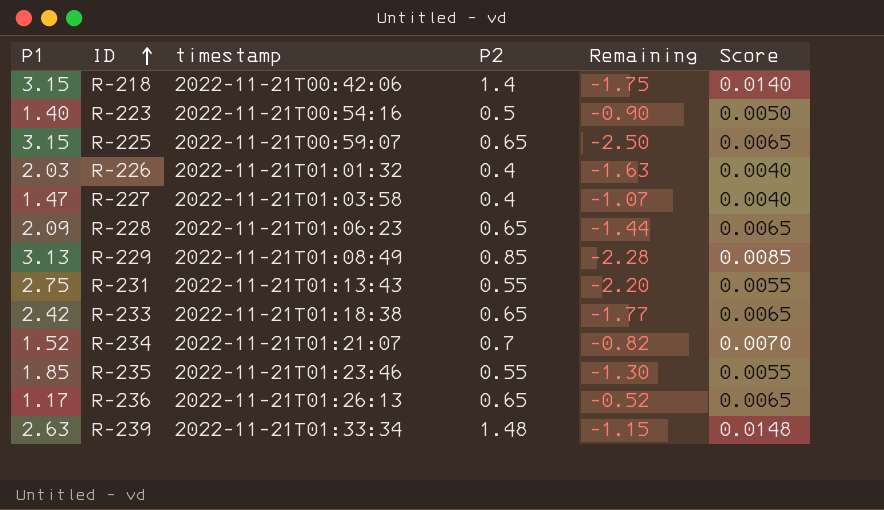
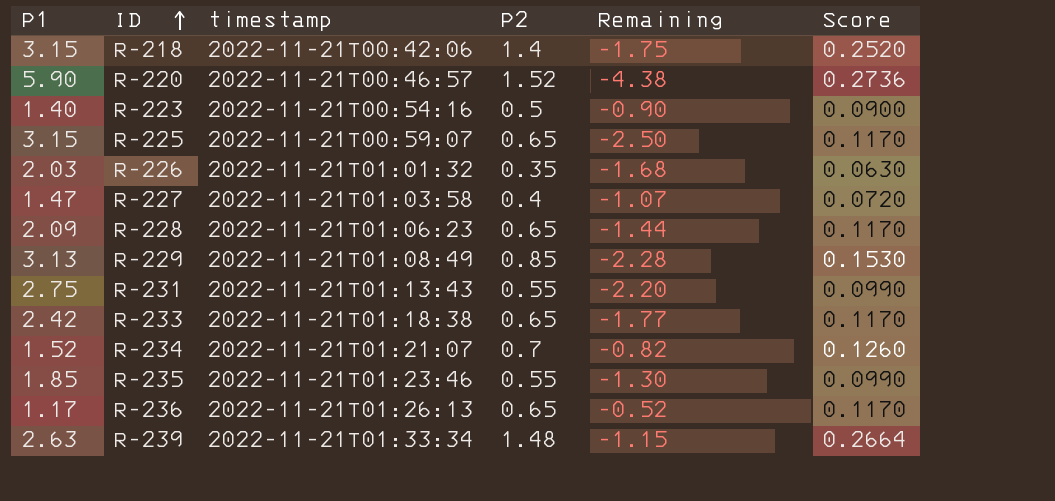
column Score | formula: [P2] * 0.01 -> [P2] * 0.18
row R-220: none -> 5.90 | 2022-11-21T00:46:57 | 1.52 | -4.38 | 0.2736
R-226 | P2: 0.4 -> 0.35
R-226 | Remaining: -1.63 -> -1.68

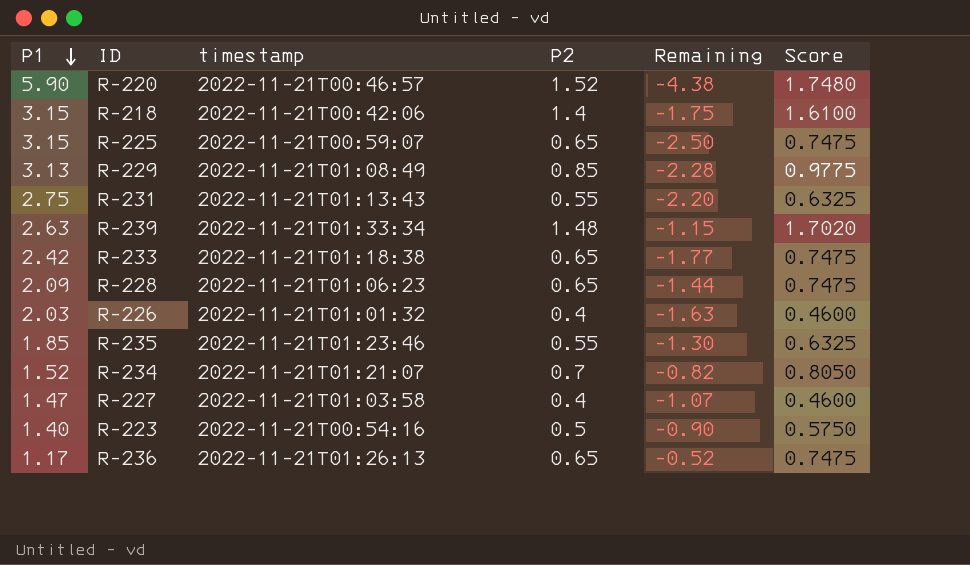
row order: ID ascending -> P1 descending
column Score | formula: [P2] * 0.18 -> [P2] * 1.15
R-226 | P2: 0.35 -> 0.4
R-226 | Remaining: -1.68 -> -1.63

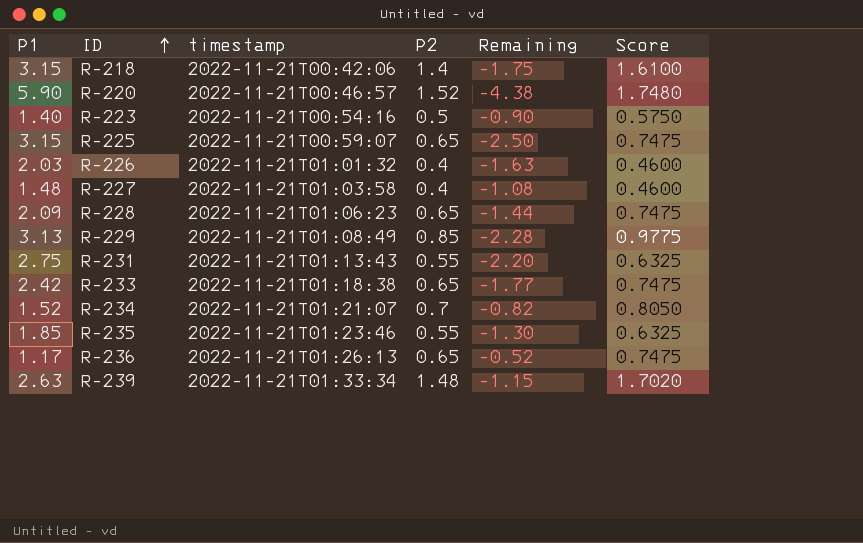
row order: P1 descending -> ID ascending
R-227 | P1: 1.47 -> 1.48
R-227 | Remaining: -1.07 -> -1.08

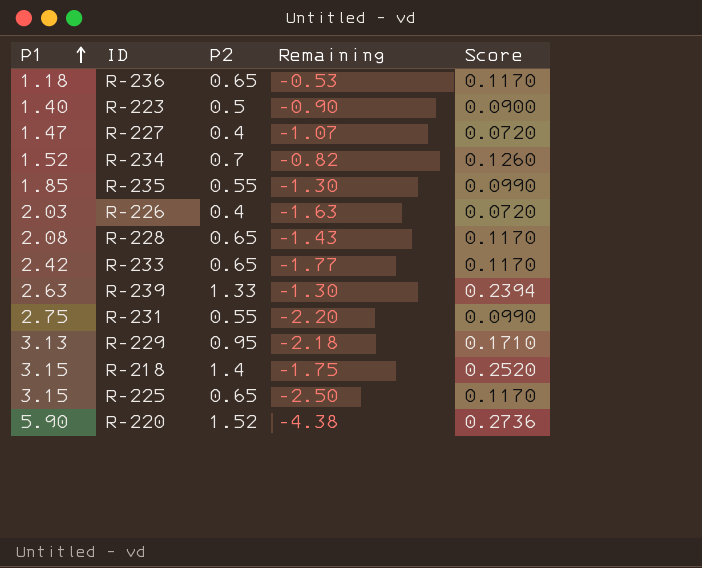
row order: ID ascending -> P1 ascending
column timestamp | position: 3 -> none
column Score | formula: [P2] * 1.15 -> [P2] * 0.18
R-236 | P1: 1.17 -> 1.18
R-236 | Remaining: -0.52 -> -0.53
R-227 | P1: 1.48 -> 1.47
R-227 | Remaining: -1.08 -> -1.07
R-228 | P1: 2.09 -> 2.08
R-228 | Remaining: -1.44 -> -1.43
R-239 | P2: 1.48 -> 1.33
R-239 | Remaining: -1.15 -> -1.30
R-229 | P2: 0.85 -> 0.95
R-229 | Remaining: -2.28 -> -2.18

